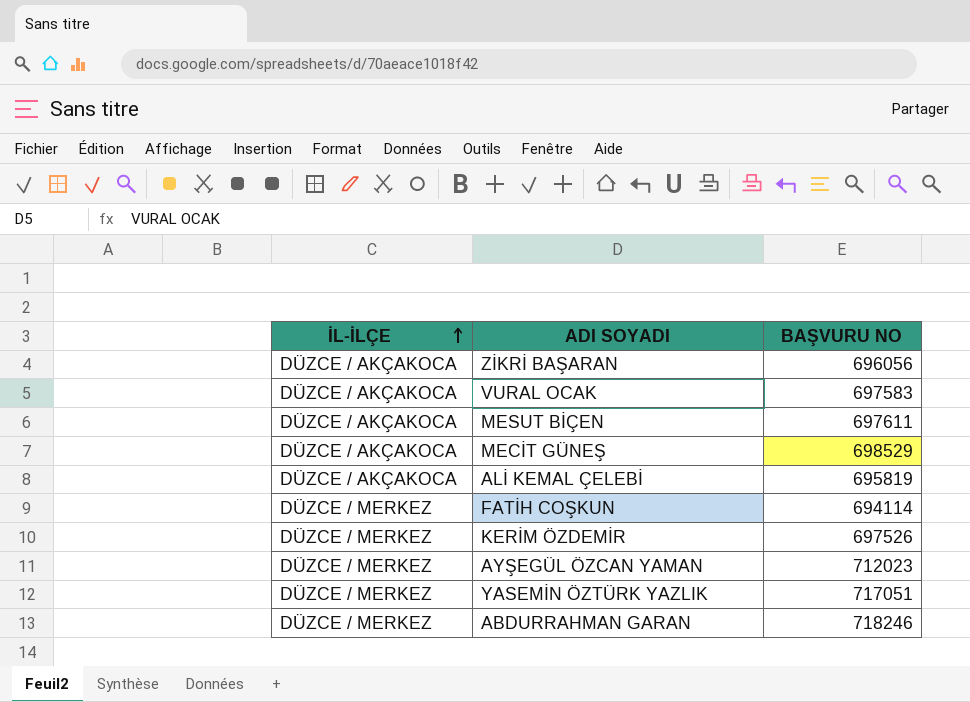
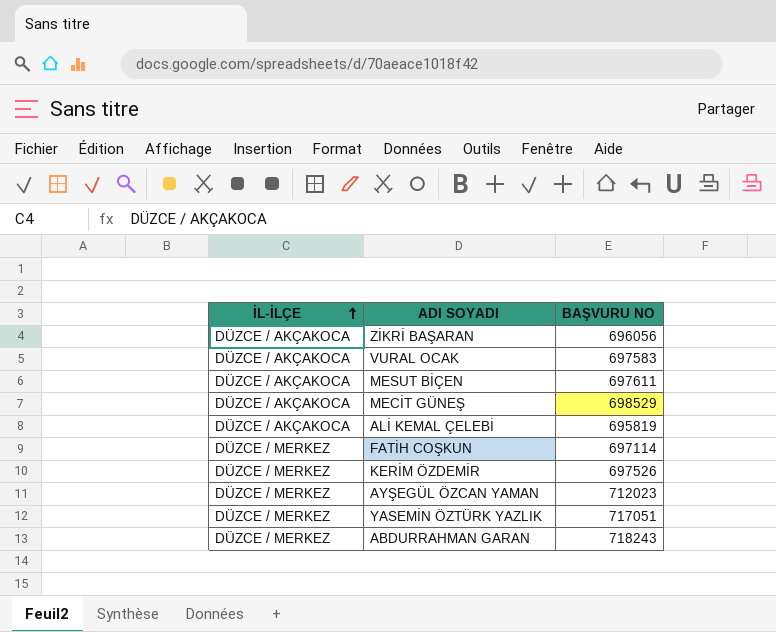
FATİH COŞKUN | BAŞVURU NO: 694114 -> 697114
ABDURRAHMAN GARAN | BAŞVURU NO: 718246 -> 718243

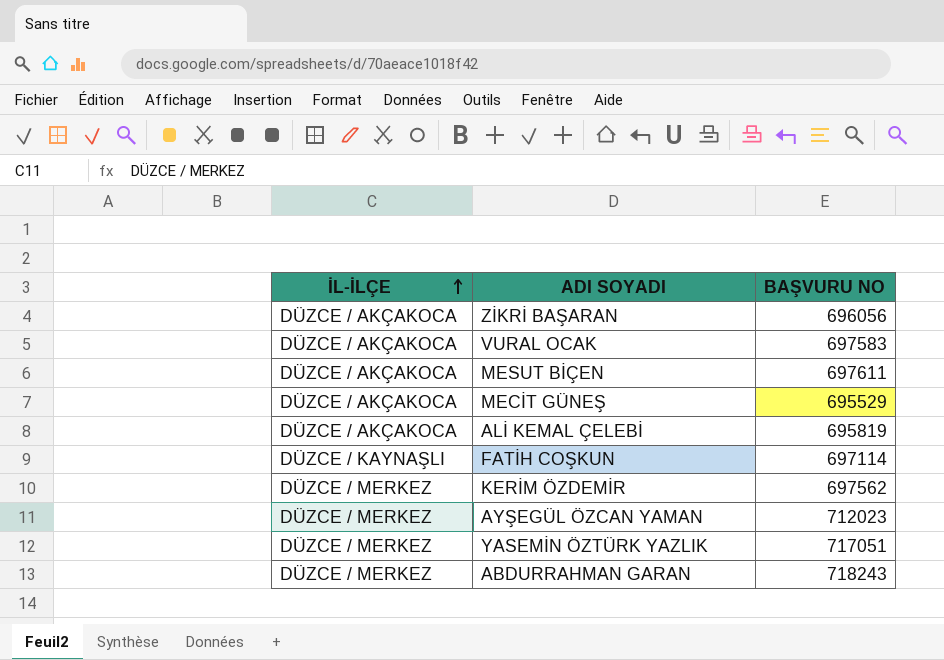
MECİT GÜNEŞ | BAŞVURU NO: 698529 -> 695529
FATİH COŞKUN | İL-İLÇE: DÜZCE / MERKEZ -> DÜZCE / KAYNAŞLI
KERİM ÖZDEMİR | BAŞVURU NO: 697526 -> 697562

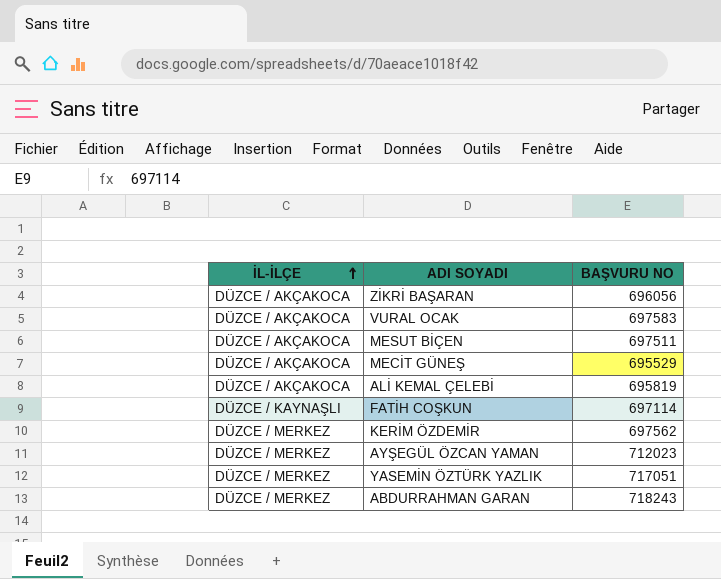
MESUT BİÇEN | BAŞVURU NO: 697611 -> 697511

